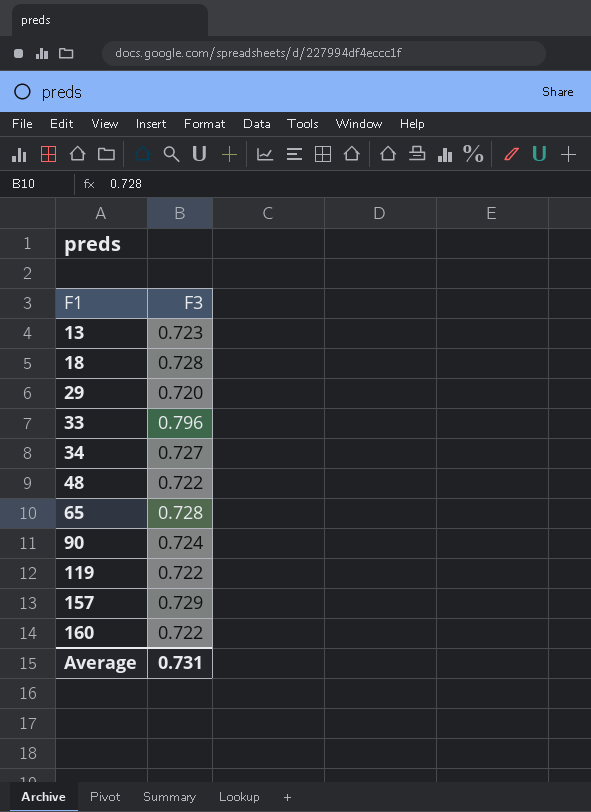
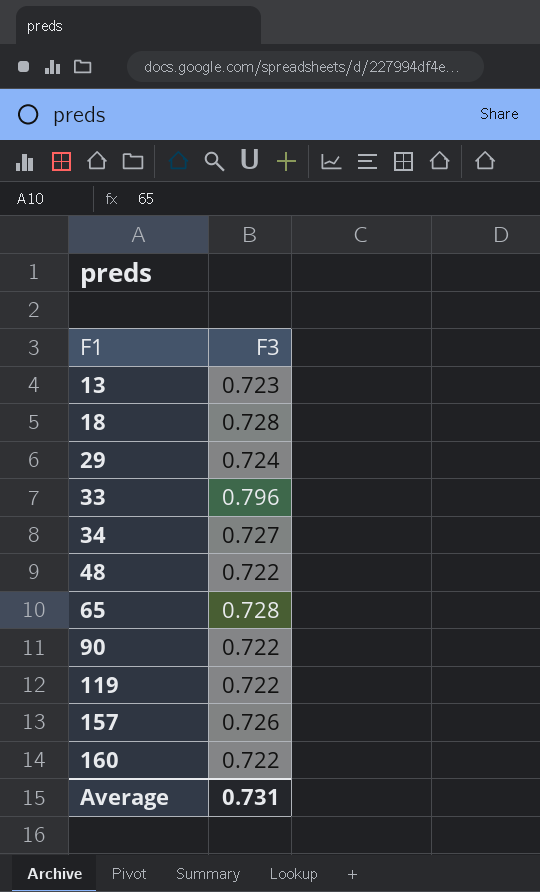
29 | F3: 0.720 -> 0.724
90 | F3: 0.724 -> 0.722
157 | F3: 0.729 -> 0.726

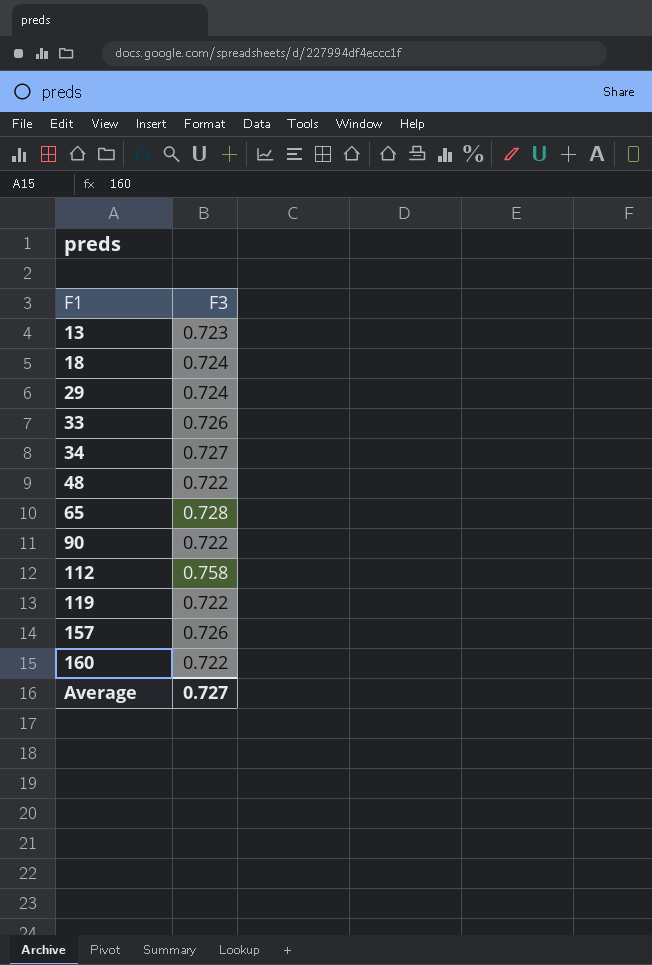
18 | F3: 0.728 -> 0.724
33 | F3: 0.796 -> 0.726
row 112: none -> 0.758
Average | F3: 0.731 -> 0.727

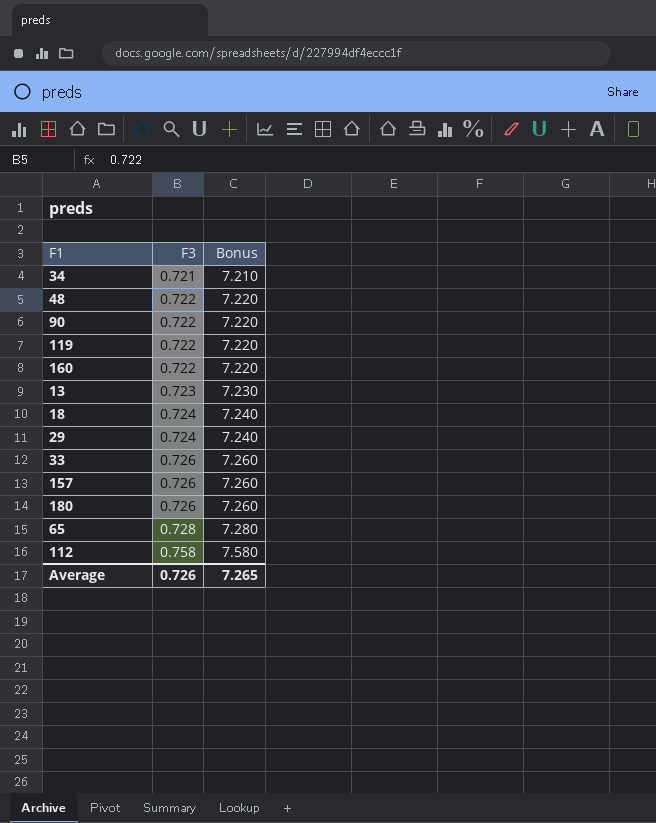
row order: F1 ascending -> F3 ascending
column Bonus | formula: none -> [F3] * 10
34 | F3: 0.727 -> 0.721
row 180: none -> 0.726 | 7.260
Average | F3: 0.727 -> 0.726

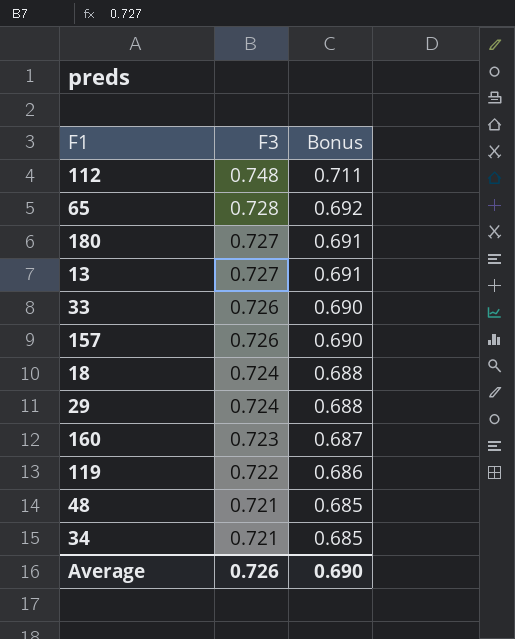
row order: F3 ascending -> F3 descending
column Bonus | formula: [F3] * 10 -> [F3] * 0.95
row 90: 0.722 | 7.220 -> none
112 | F3: 0.758 -> 0.748
180 | F3: 0.726 -> 0.727
13 | F3: 0.723 -> 0.727
160 | F3: 0.722 -> 0.723
48 | F3: 0.722 -> 0.721
Average | Bonus: 7.265 -> 0.690

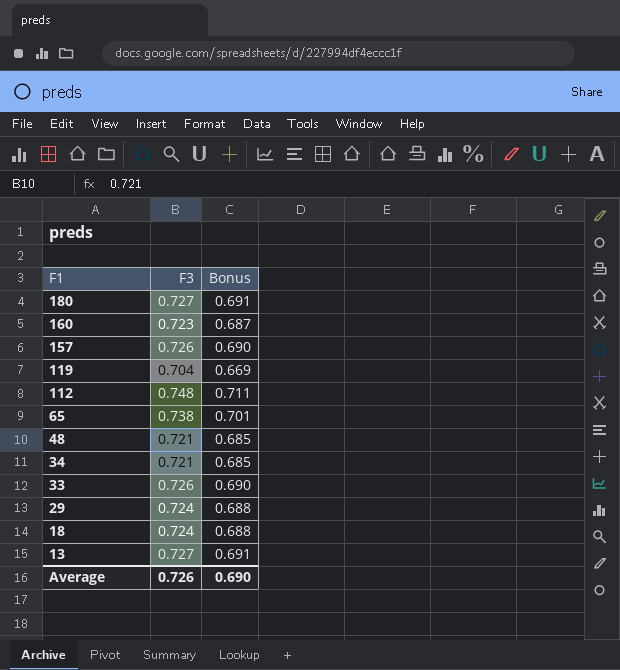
row order: F3 descending -> F1 descending
119 | F3: 0.722 -> 0.704
119 | Bonus: 0.686 -> 0.669
65 | F3: 0.728 -> 0.738
65 | Bonus: 0.692 -> 0.701

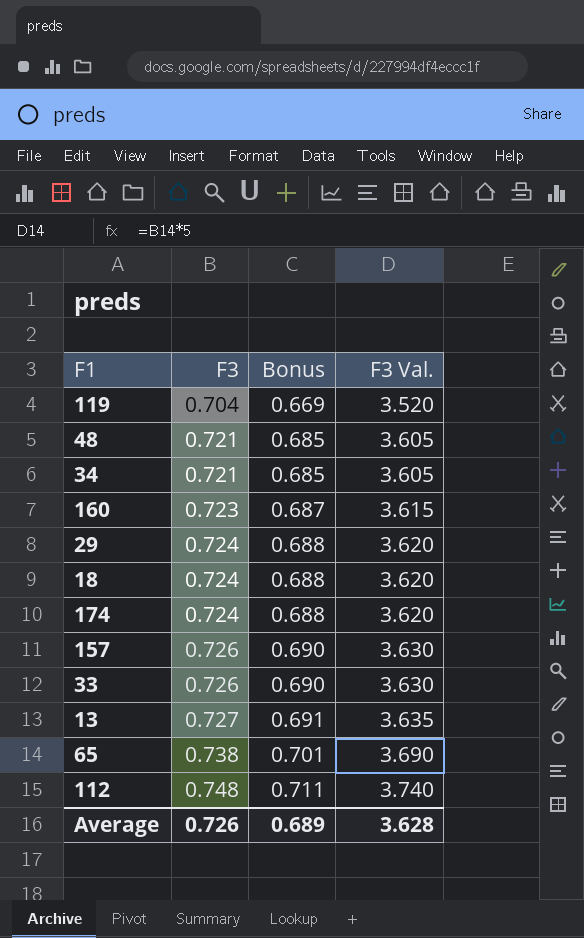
row order: F1 descending -> F3 ascending
column F3 Val. | formula: none -> [F3] * 5
row 180: 0.727 | 0.691 -> none
row 174: none -> 0.724 | 0.688 | 3.620
Average | Bonus: 0.690 -> 0.689

